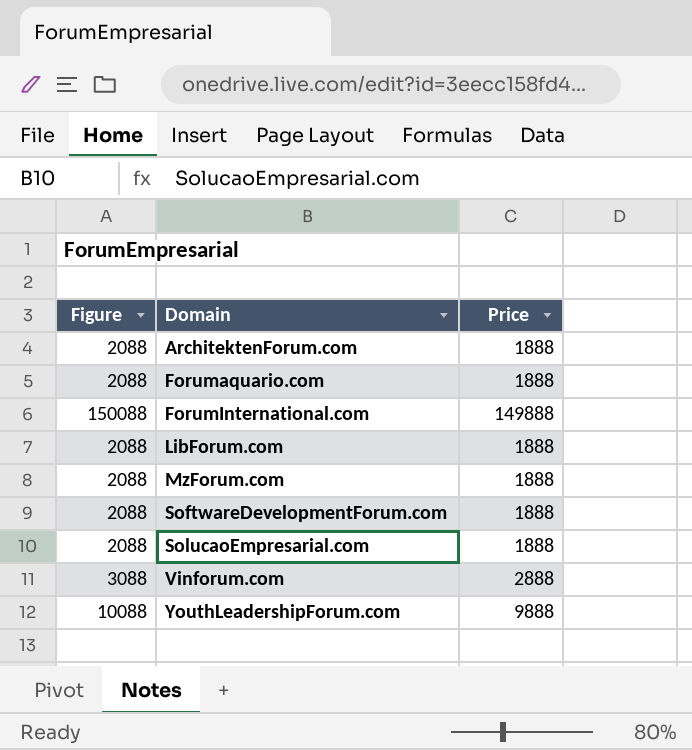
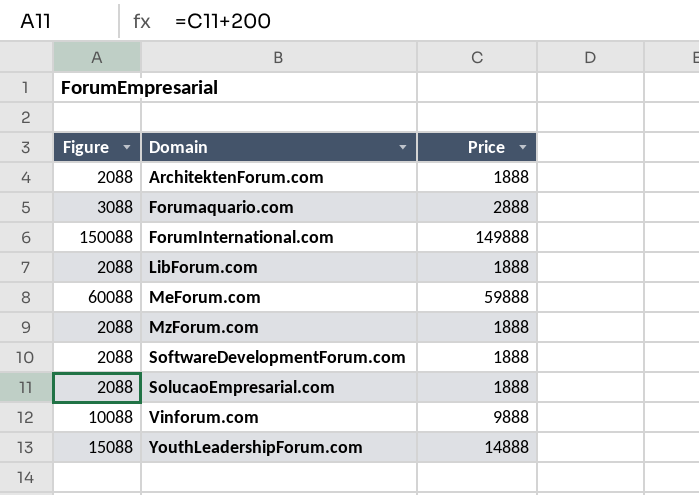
Forumaquario.com | Figure: 2088 -> 3088
Forumaquario.com | Price: 1888 -> 2888
row MeForum.com: none -> 60088 | 59888
Vinforum.com | Figure: 3088 -> 10088
Vinforum.com | Price: 2888 -> 9888
YouthLeadershipForum.com | Figure: 10088 -> 15088
YouthLeadershipForum.com | Price: 9888 -> 14888

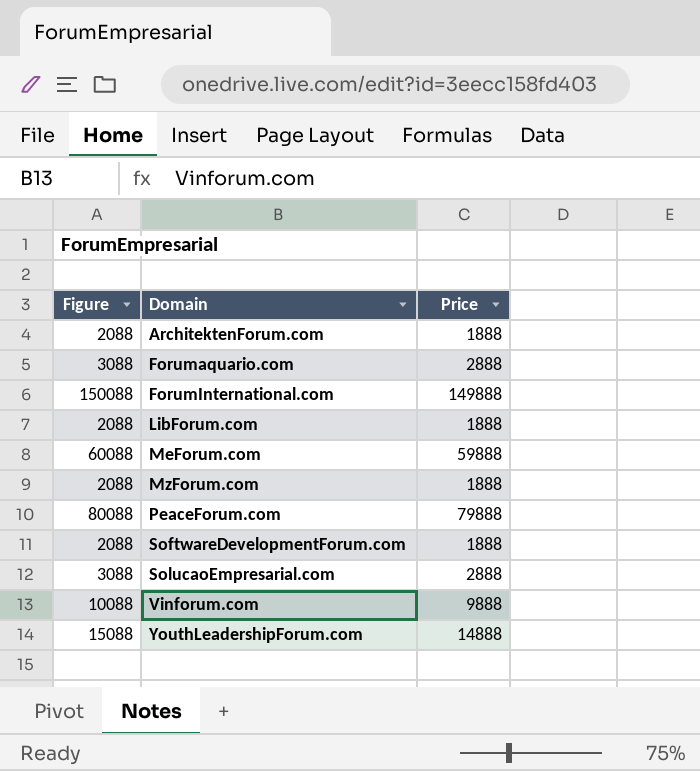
row PeaceForum.com: none -> 80088 | 79888
SolucaoEmpresarial.com | Figure: 2088 -> 3088
SolucaoEmpresarial.com | Price: 1888 -> 2888

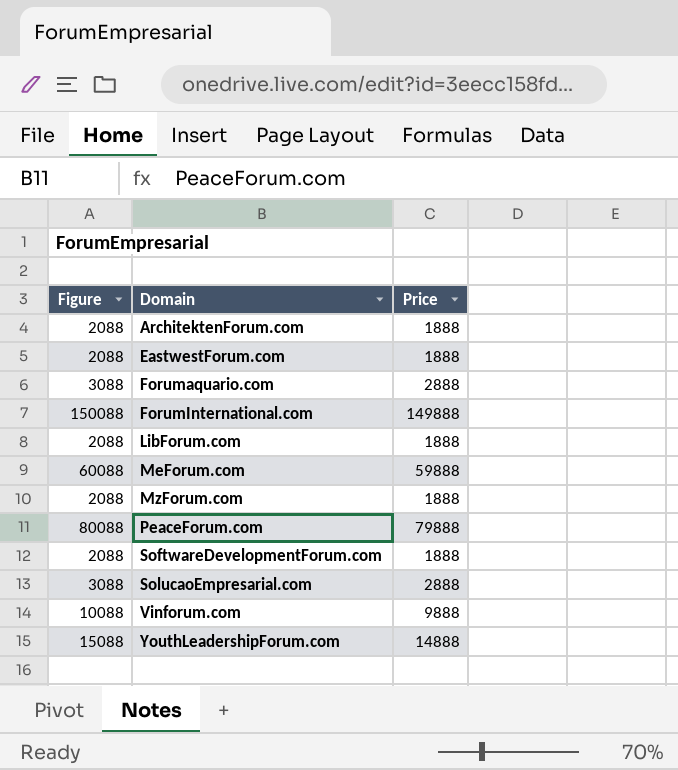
row EastwestForum.com: none -> 2088 | 1888

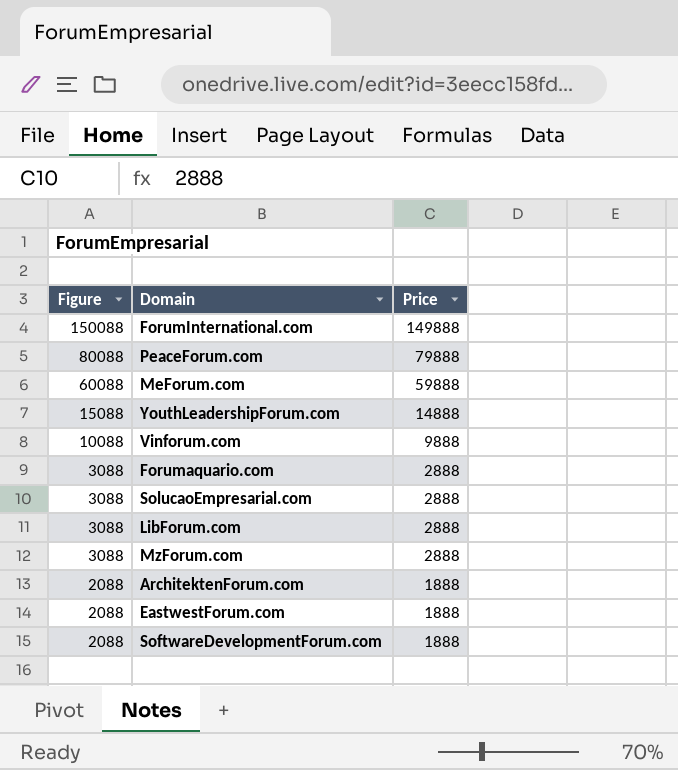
row order: Domain ascending -> Figure descending
LibForum.com | Figure: 2088 -> 3088
LibForum.com | Price: 1888 -> 2888
MzForum.com | Figure: 2088 -> 3088
MzForum.com | Price: 1888 -> 2888

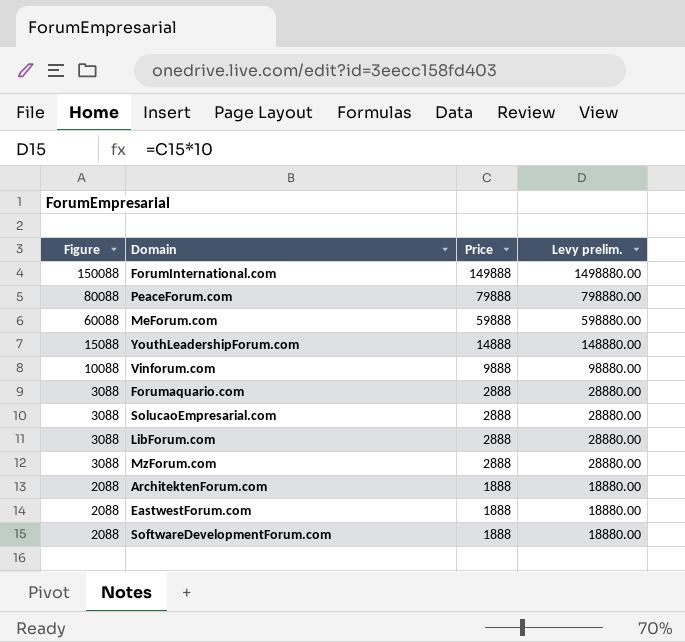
column Levy prelim. | formula: none -> [Price] * 10

